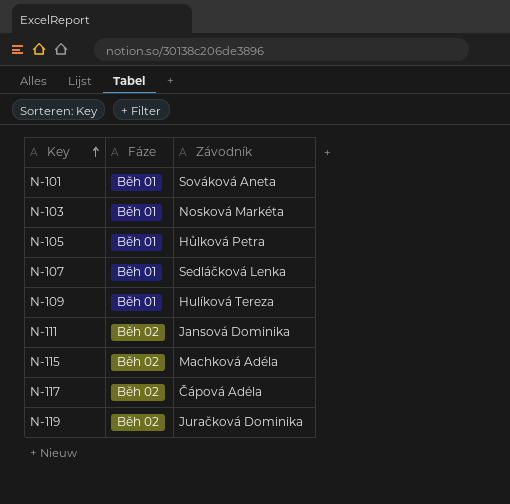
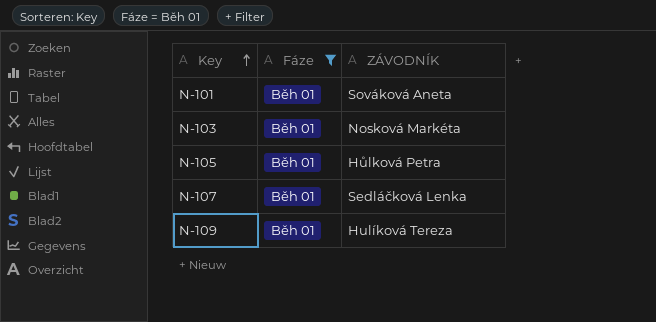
filter: none -> Fáze = Běh 01
column name: Závodník -> ZÁVODNÍK

